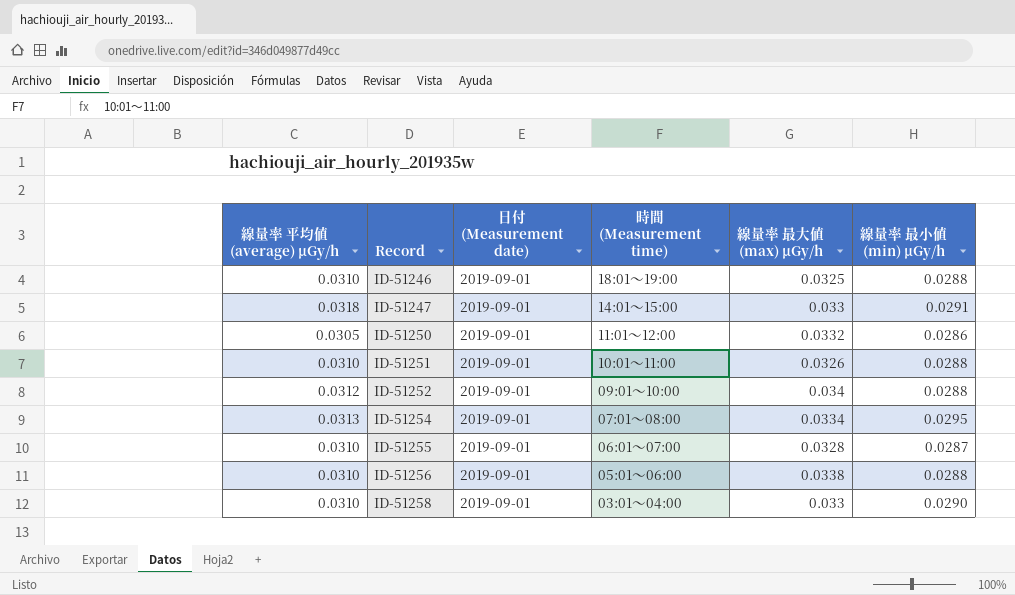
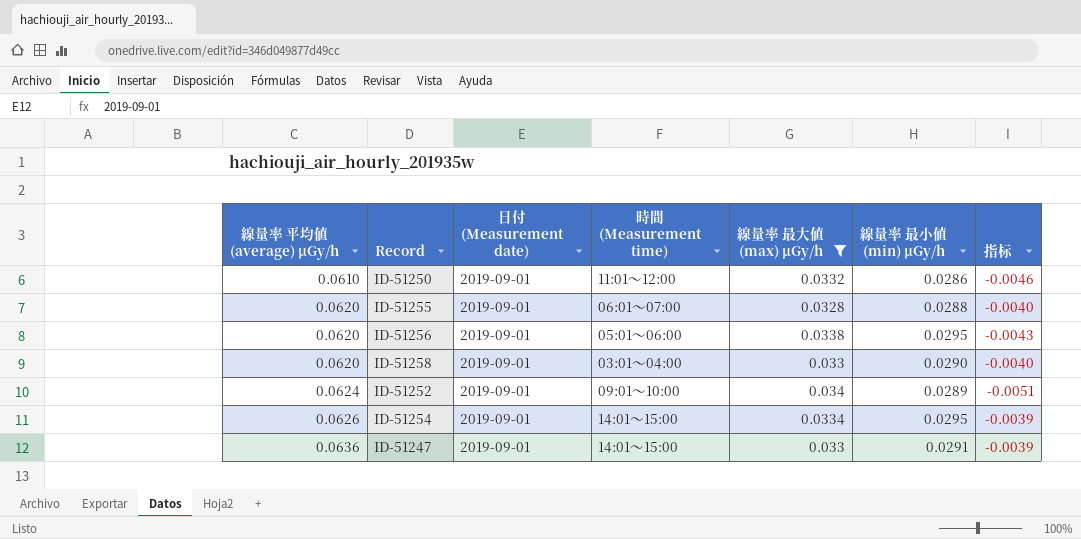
filter: none -> 線量率 最大値 (max) μGy/h >= 0.0328
row order: Record ascending -> 線量率 平均値 (average) μGy/h ascending
column 指标 | formula: none -> [線量率 最小値 (min) μGy/h] - [線量率 最大値 (max) μGy/h]
ID-51250 | 線量率 平均値 (average) μGy/h: 0.0305 -> 0.0610
ID-51255 | 線量率 平均値 (average) μGy/h: 0.0310 -> 0.0620
ID-51255 | 線量率 最小値 (min) μGy/h: 0.0287 -> 0.0288
ID-51256 | 線量率 平均値 (average) μGy/h: 0.0310 -> 0.0620
ID-51256 | 線量率 最小値 (min) μGy/h: 0.0288 -> 0.0295
ID-51258 | 線量率 平均値 (average) μGy/h: 0.0310 -> 0.0620
ID-51252 | 線量率 平均値 (average) μGy/h: 0.0312 -> 0.0624
ID-51252 | 線量率 最小値 (min) μGy/h: 0.0288 -> 0.0289
ID-51254 | 線量率 平均値 (average) μGy/h: 0.0313 -> 0.0626
ID-51254 | 時間 (Measurement time): 07:01～08:00 -> 14:01～15:00
ID-51247 | 線量率 平均値 (average) μGy/h: 0.0318 -> 0.0636

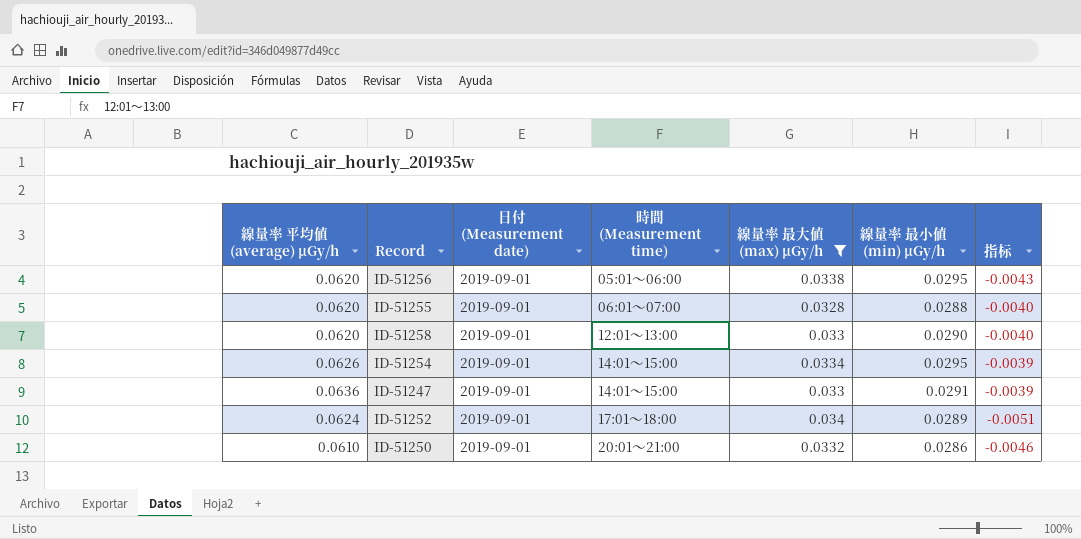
row order: 線量率 平均値 (average) μGy/h ascending -> 時間 (Measurement time) ascending
ID-51258 | 時間 (Measurement time): 03:01～04:00 -> 12:01～13:00
ID-51252 | 時間 (Measurement time): 09:01～10:00 -> 17:01～18:00
ID-51250 | 時間 (Measurement time): 11:01～12:00 -> 20:01～21:00

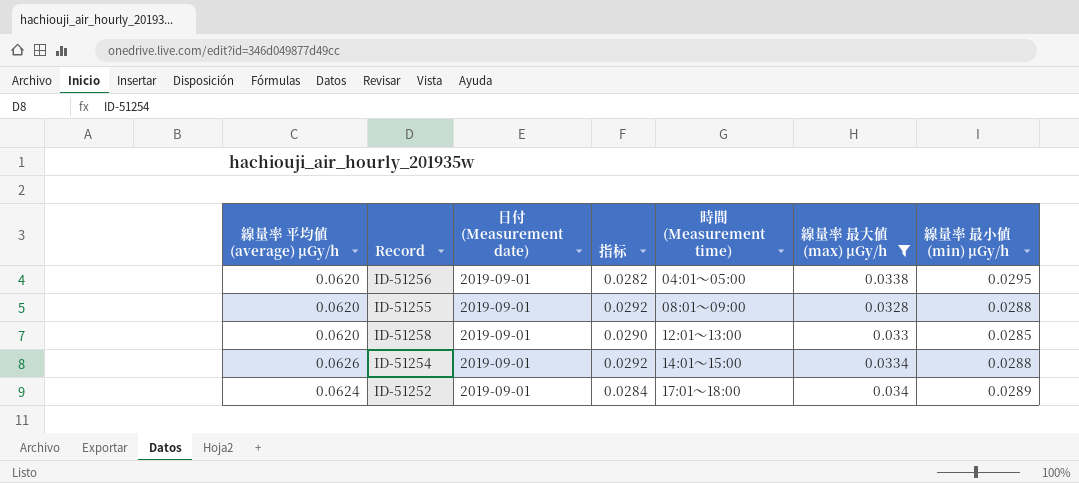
column 指标 | formula: [線量率 最小値 (min) μGy/h] - [線量率 最大値 (max) μGy/h] -> [線量率 平均値 (average) μGy/h] - [線量率 最大値 (max) μGy/h]
column 指标 | position: 7 -> 4
row ID-51247: 0.0636 | 2019-09-01 | 14:01～15:00 | 0.033 | 0.0291 | -0.0039 -> none
row ID-51250: 0.0610 | 2019-09-01 | 20:01～21:00 | 0.0332 | 0.0286 | -0.0046 -> none
ID-51256 | 時間 (Measurement time): 05:01～06:00 -> 04:01～05:00
ID-51255 | 時間 (Measurement time): 06:01～07:00 -> 08:01～09:00
ID-51258 | 線量率 最小値 (min) μGy/h: 0.0290 -> 0.0285
ID-51254 | 線量率 最小値 (min) μGy/h: 0.0295 -> 0.0288

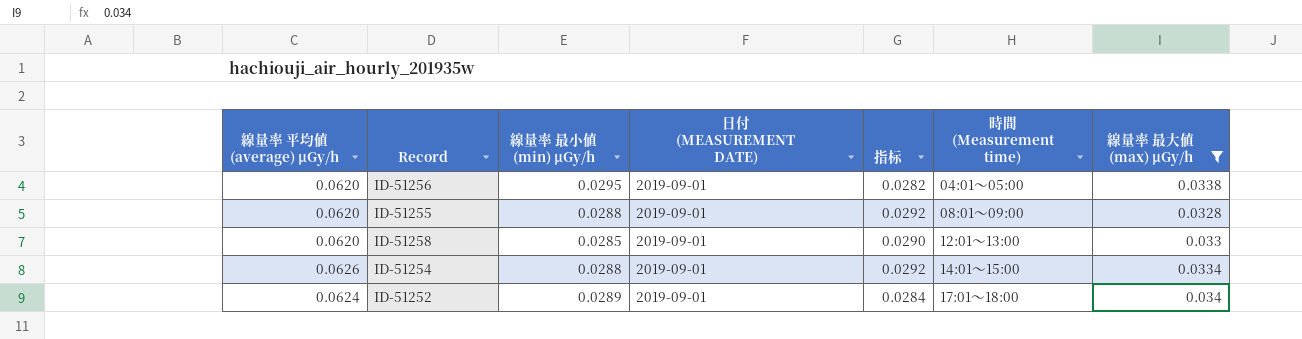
column 線量率 最小値 (min) μGy/h | position: 7 -> 3
column name: 日付 (Measurement date) -> 日付 (MEASUREMENT DATE)

